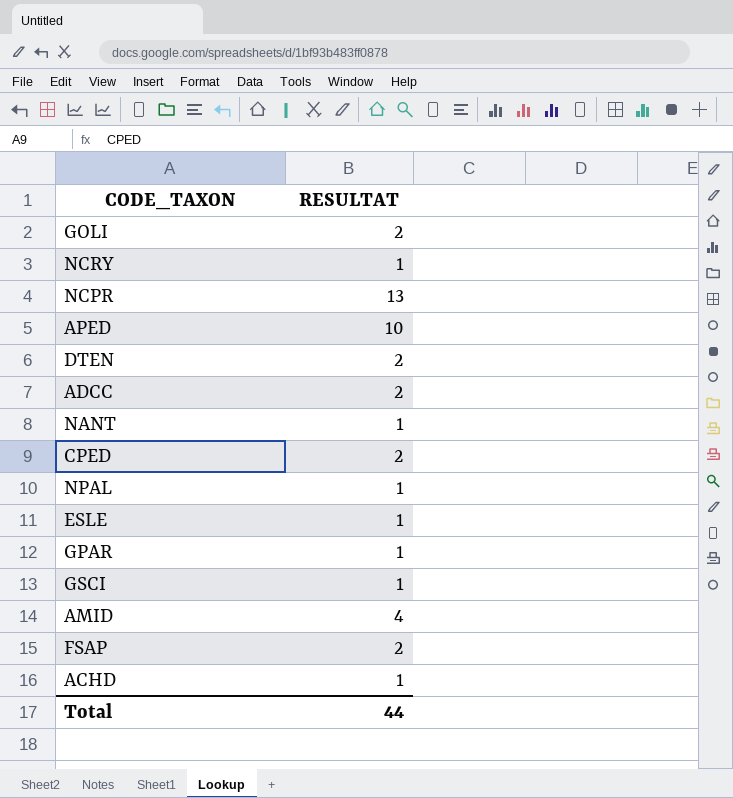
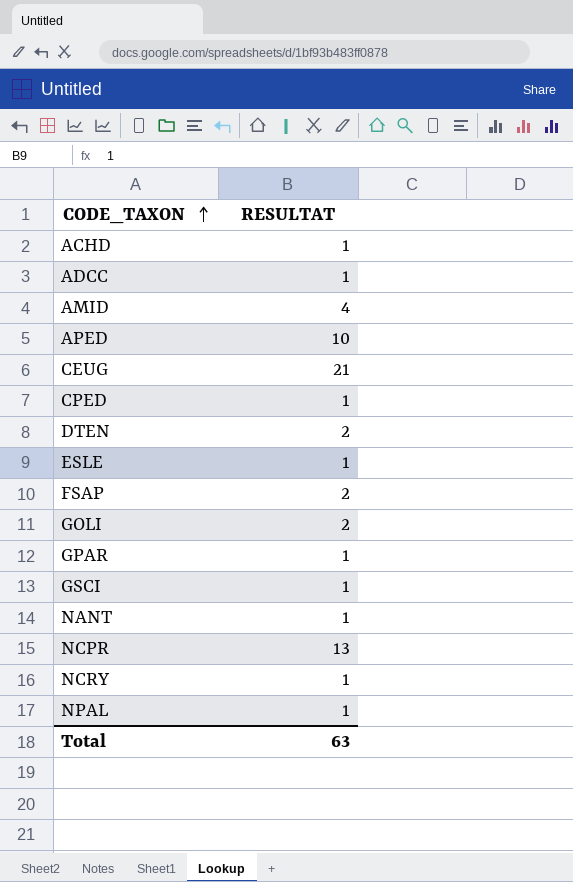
row order: none -> CODE_TAXON ascending
ADCC | RESULTAT: 2 -> 1
row CEUG: none -> 21
CPED | RESULTAT: 2 -> 1
Total | RESULTAT: 44 -> 63

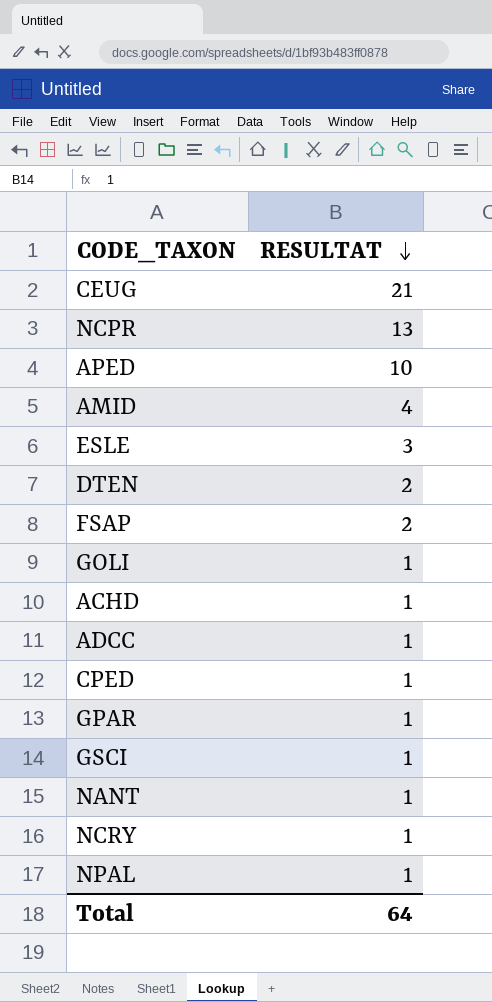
row order: CODE_TAXON ascending -> RESULTAT descending
ESLE | RESULTAT: 1 -> 3
GOLI | RESULTAT: 2 -> 1
Total | RESULTAT: 63 -> 64

